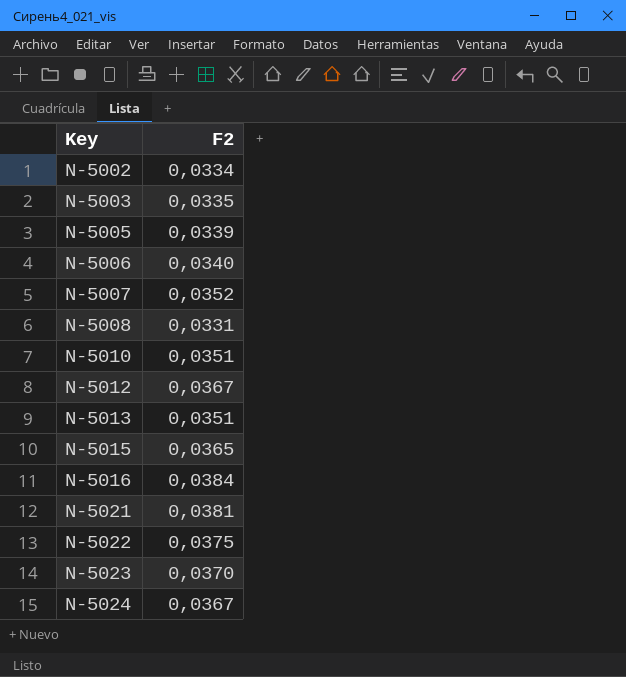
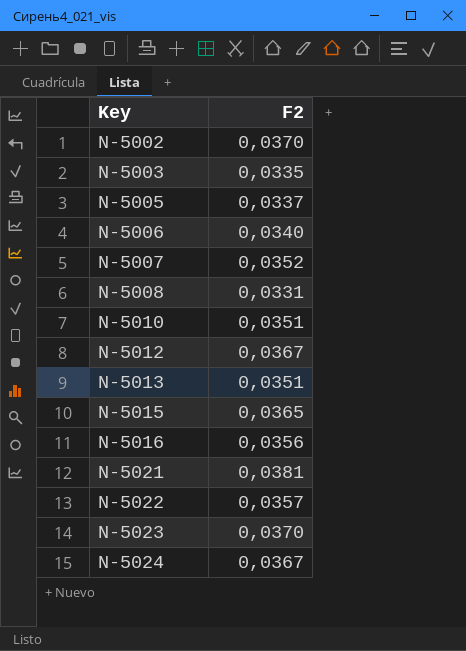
N-5002 | F2: 0,0334 -> 0,0370
N-5005 | F2: 0,0339 -> 0,0337
N-5016 | F2: 0,0384 -> 0,0356
N-5022 | F2: 0,0375 -> 0,0357

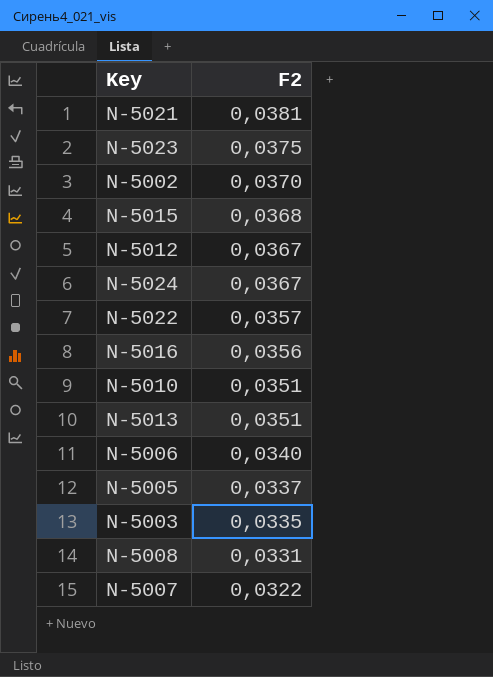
row order: Key ascending -> F2 descending
N-5023 | F2: 0,0370 -> 0,0375
N-5015 | F2: 0,0365 -> 0,0368
N-5007 | F2: 0,0352 -> 0,0322

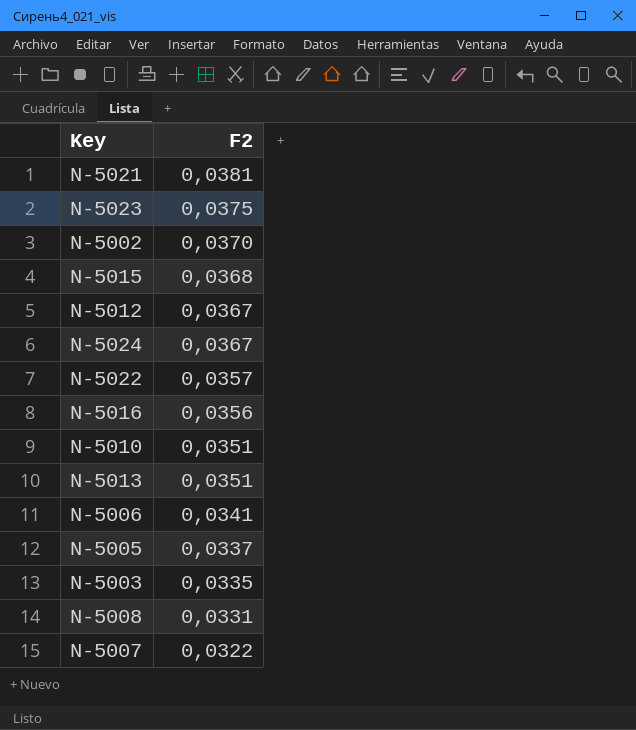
N-5006 | F2: 0,0340 -> 0,0341

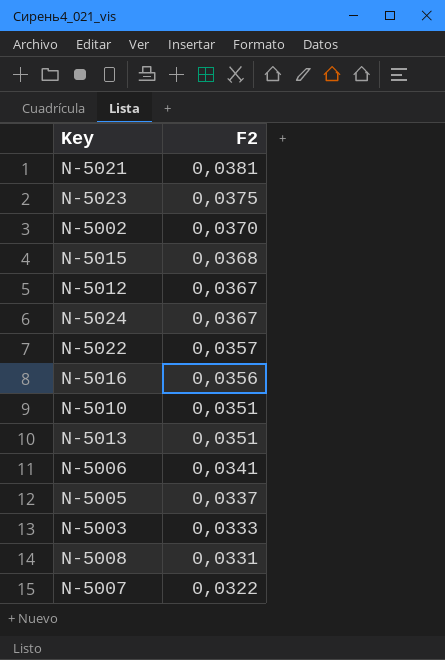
N-5003 | F2: 0,0335 -> 0,0333

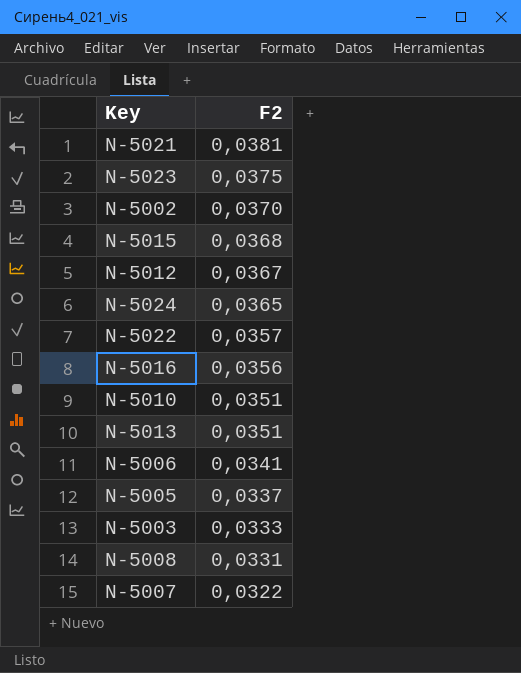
N-5024 | F2: 0,0367 -> 0,0365

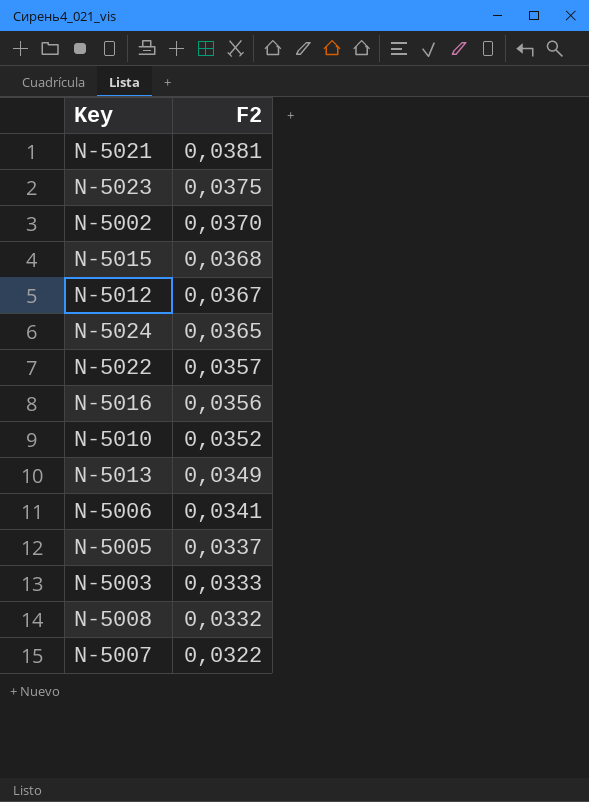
N-5010 | F2: 0,0351 -> 0,0352
N-5013 | F2: 0,0351 -> 0,0349
N-5008 | F2: 0,0331 -> 0,0332

